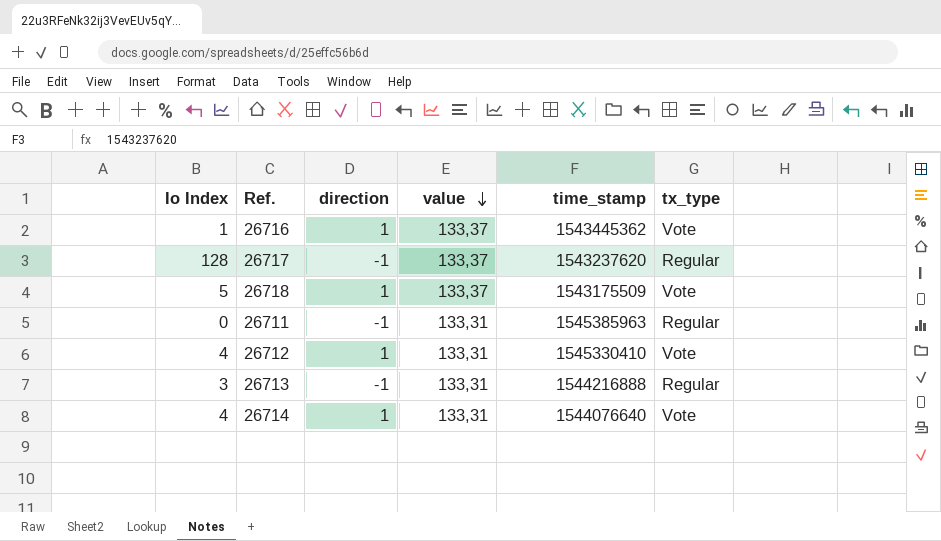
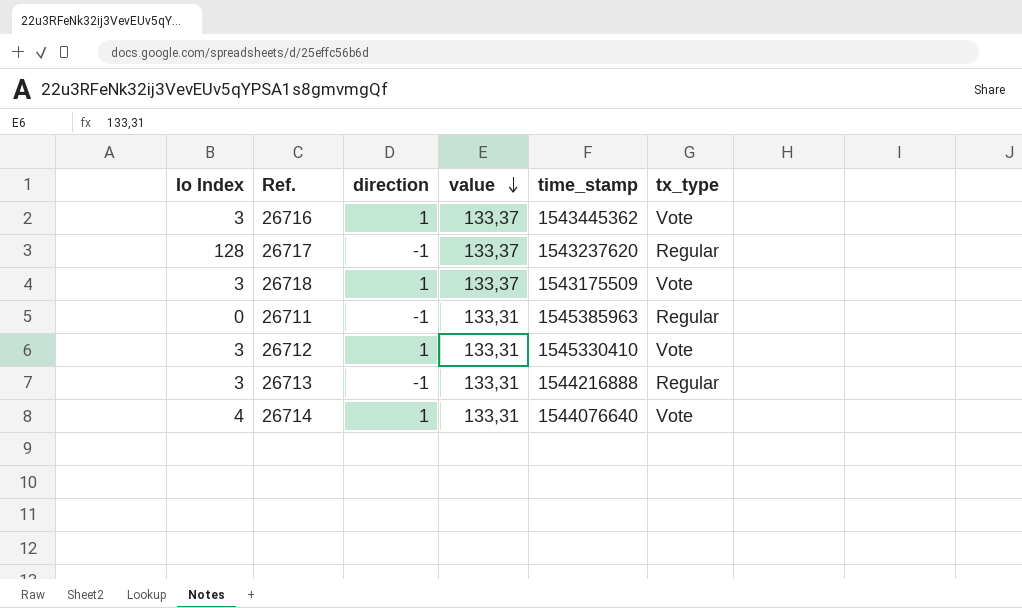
26716 | Io Index: 1 -> 3
26718 | Io Index: 5 -> 3
26712 | Io Index: 4 -> 3

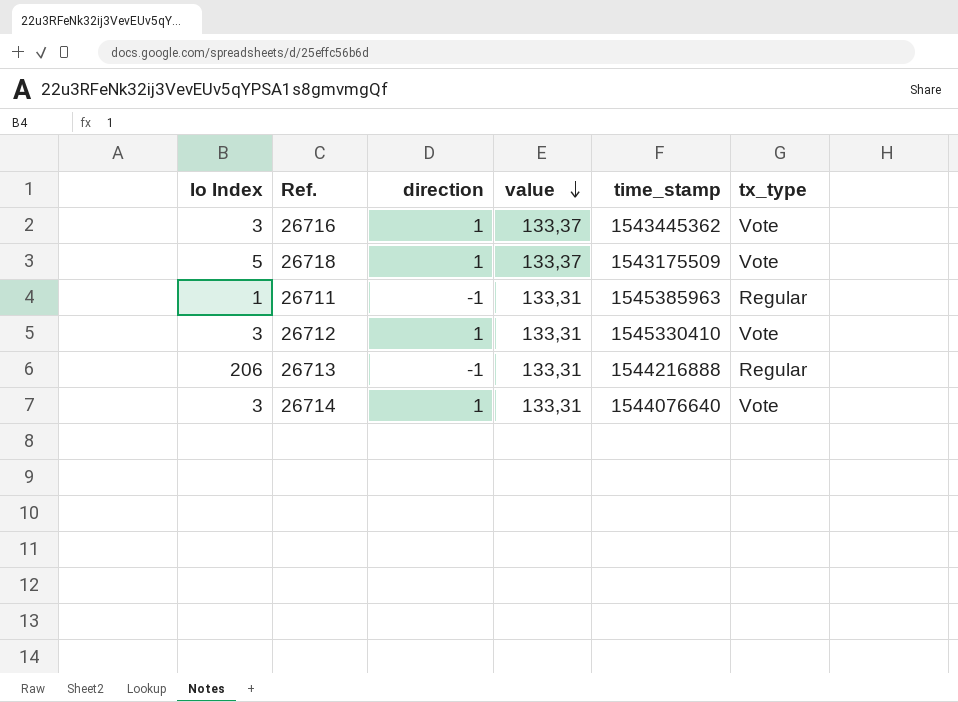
row 26717: 128 | -1 | 133,37 | 1543237620 | Regular -> none
26718 | Io Index: 3 -> 5
26711 | Io Index: 0 -> 1
26713 | Io Index: 3 -> 206
26714 | Io Index: 4 -> 3

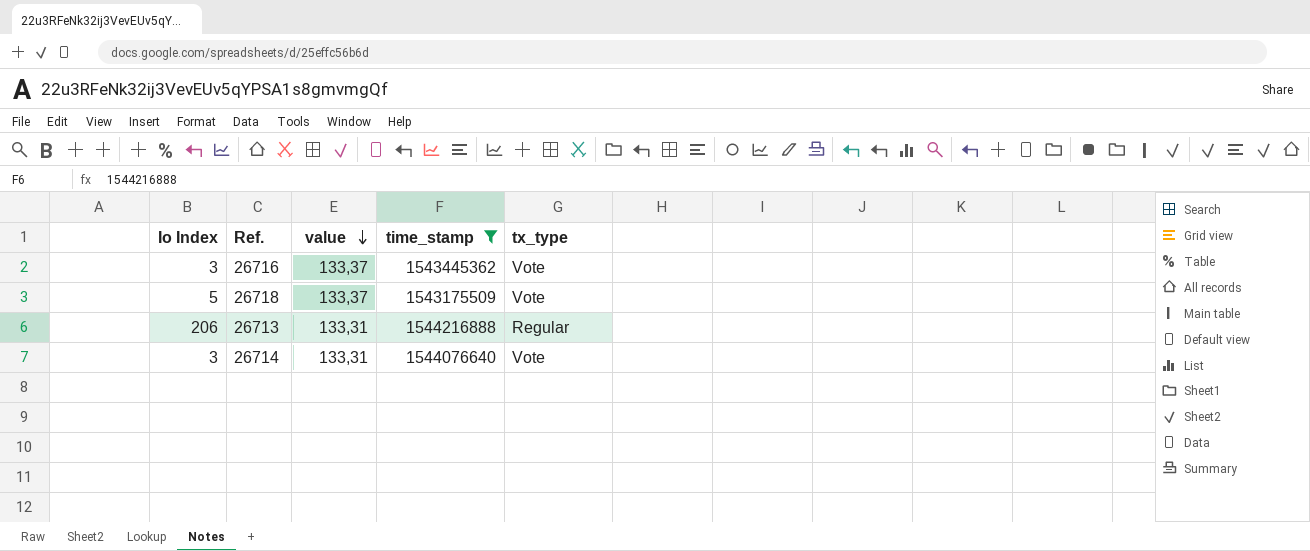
filter: none -> time_stamp <= 1544216888
column direction | position: 3 -> none

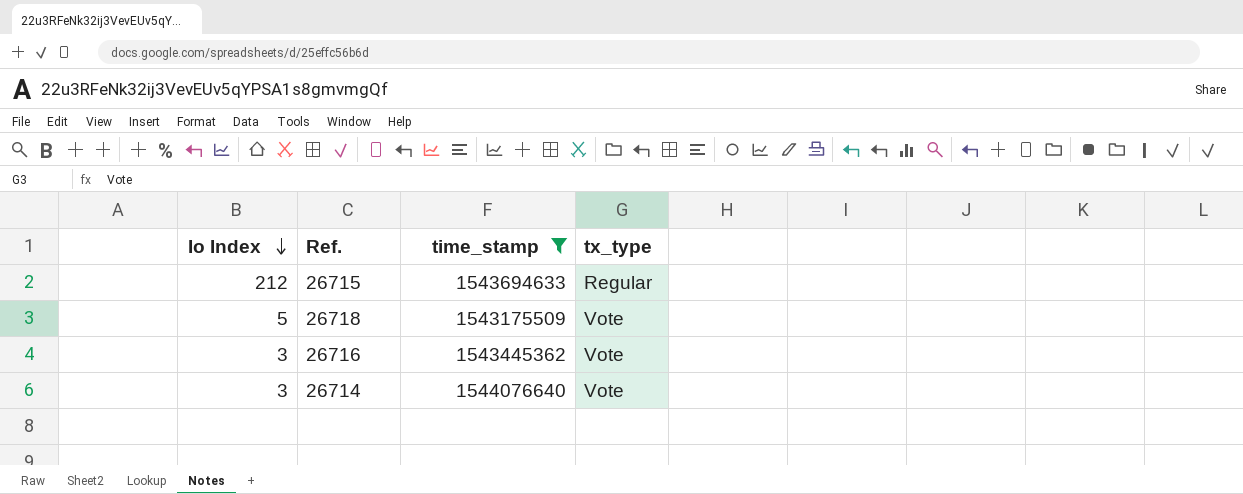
row order: value descending -> Io Index descending
column value | position: 3 -> none
row 26713: 206 | 133,31 | 1544216888 | Regular -> none
row 26715: none -> 212 | 1543694633 | Regular

